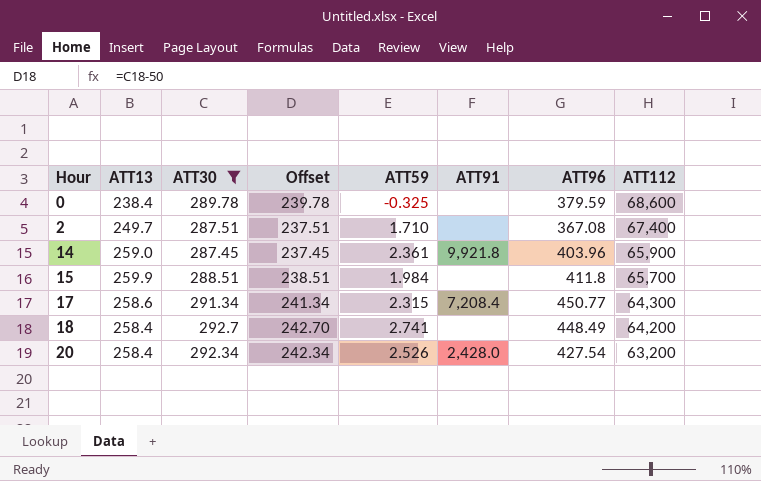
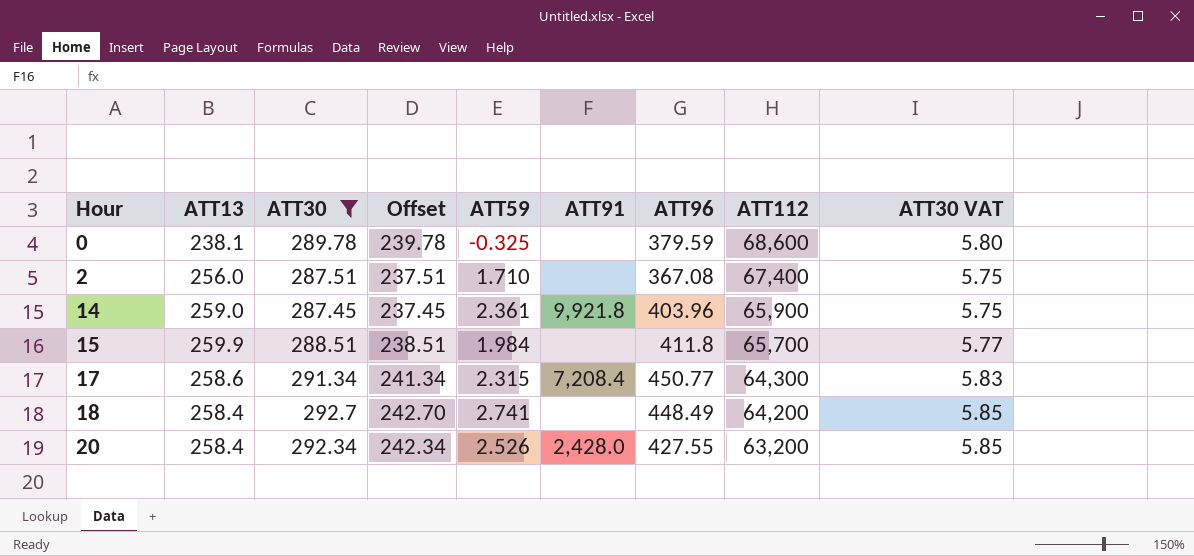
column ATT30 VAT | formula: none -> [ATT30] * 0.02
0 | ATT13: 238.4 -> 238.1
2 | ATT13: 249.7 -> 256.0
20 | ATT96: 427.54 -> 427.55

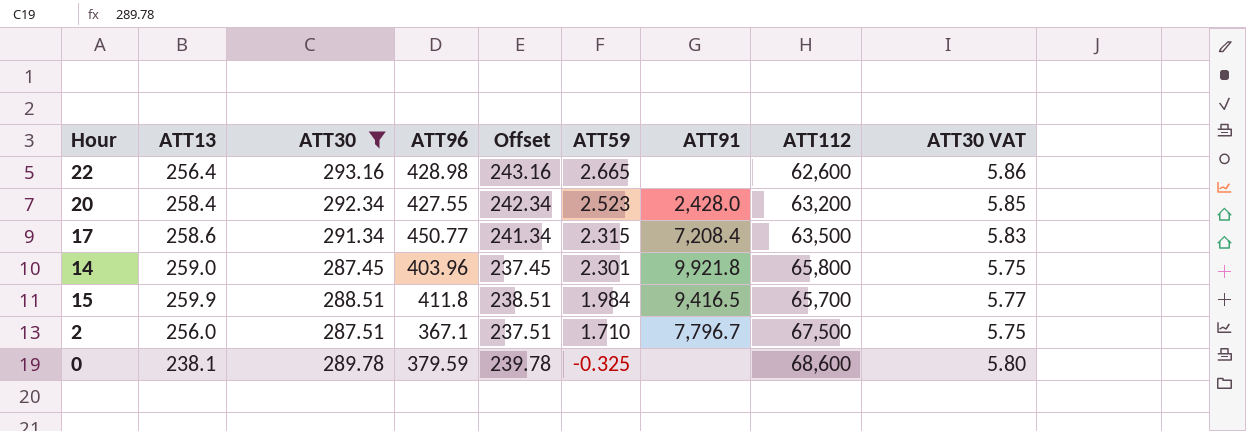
row order: Hour ascending -> ATT59 descending
column ATT96 | position: 7 -> 4
row 18: 258.4 | 292.7 | 242.70 | 2.741 | none | 448.49 | 64,200 | 5.85 -> none
row 22: none -> 256.4 | 293.16 | 428.98 | 243.16 | 2.665 | none | 62,600 | 5.86
20 | ATT59: 2.526 -> 2.523
17 | ATT112: 64,300 -> 63,500
14 | ATT59: 2.361 -> 2.301
14 | ATT112: 65,900 -> 65,800
15 | ATT91: none -> 9,416.5
2 | ATT96: 367.08 -> 367.1
2 | ATT91: none -> 7,796.7
2 | ATT112: 67,400 -> 67,500

